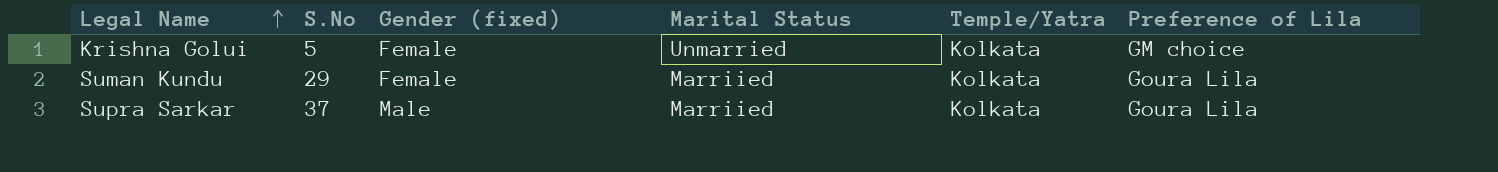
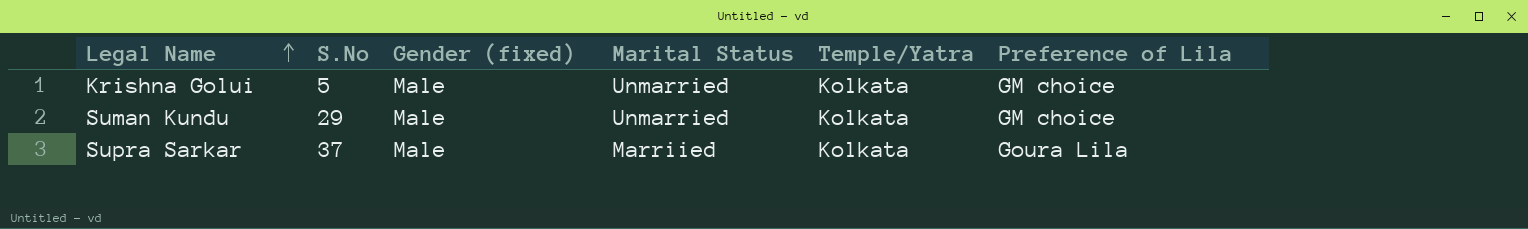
Krishna Golui | Gender (fixed): Female -> Male
Suman Kundu | Gender (fixed): Female -> Male
Suman Kundu | Marital Status: Marriied -> Unmarried
Suman Kundu | Preference of Lila: Goura Lila -> GM choice

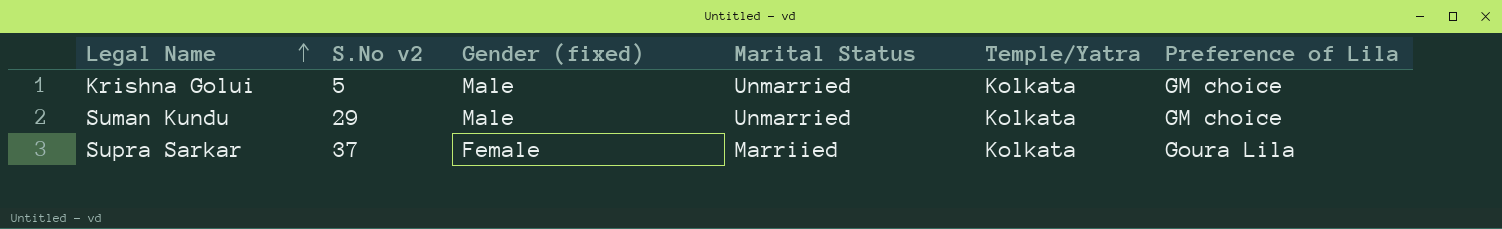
column name: S.No -> S.No v2
Supra Sarkar | Gender (fixed): Male -> Female

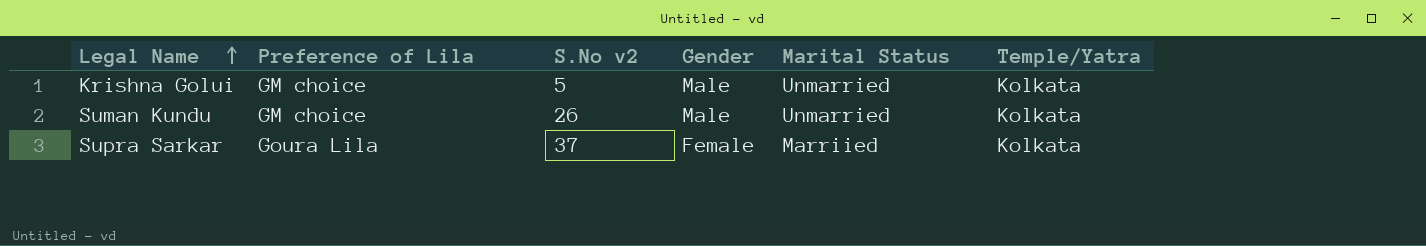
column Preference of Lila | position: 6 -> 2
column name: Gender (fixed) -> Gender
Suman Kundu | S.No v2: 29 -> 26

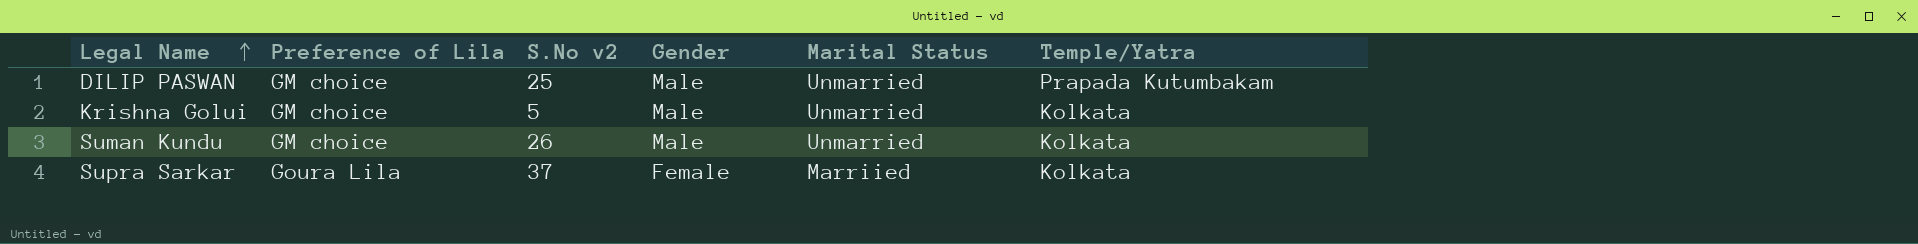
row DILIP PASWAN: none -> GM choice | 25 | Male | Unmarried | Prapada Kutumbakam

